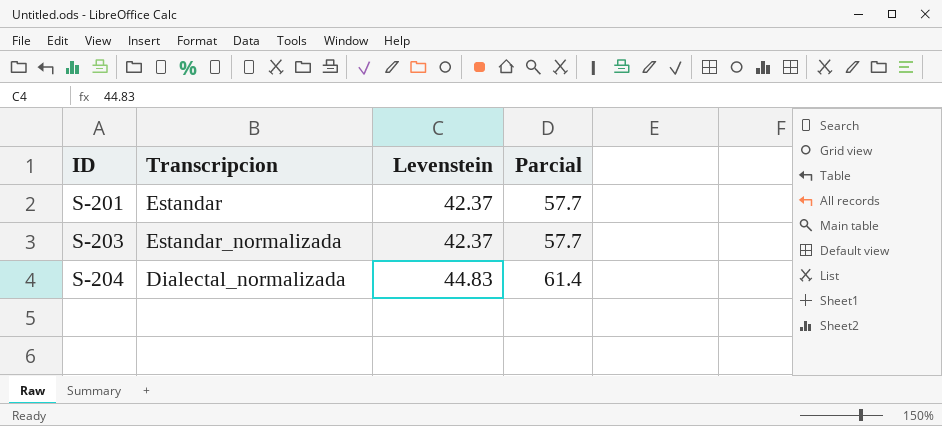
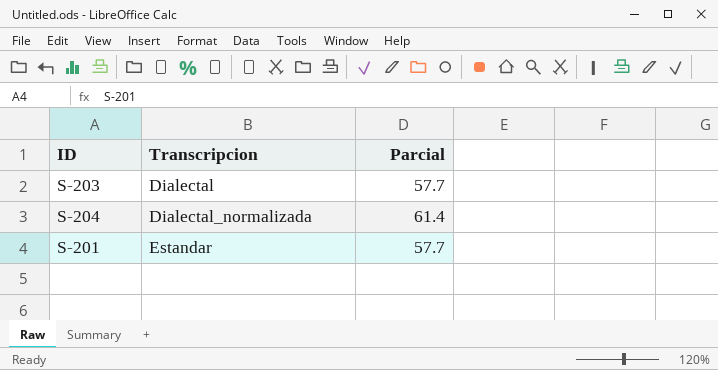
row order: ID ascending -> Transcripcion ascending
column Levenstein | position: 3 -> none
S-203 | Transcripcion: Estandar_normalizada -> Dialectal

